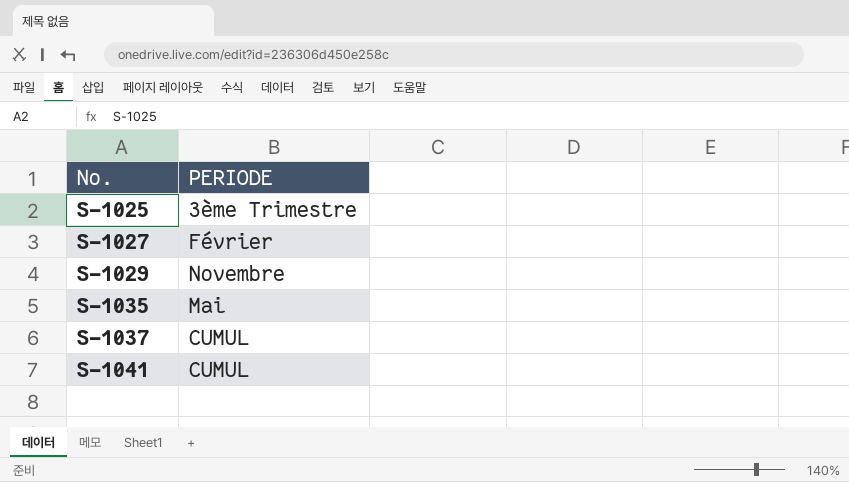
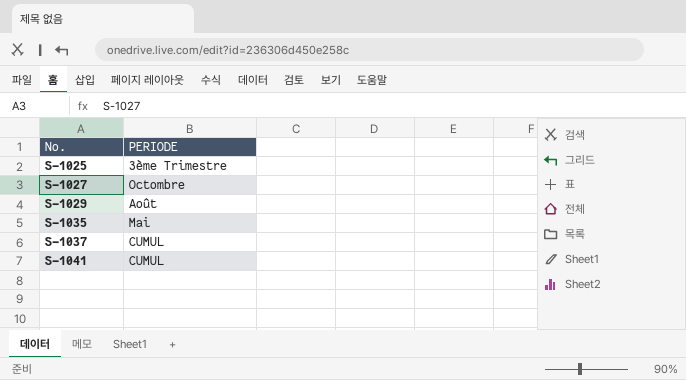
S-1027 | PERIODE: Février -> Octombre
S-1029 | PERIODE: Novembre -> Août

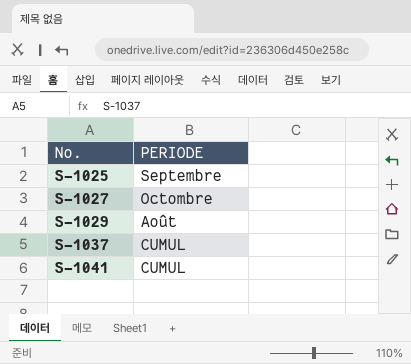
row S-1035: Mai -> none
S-1025 | PERIODE: 3ème Trimestre -> Septembre

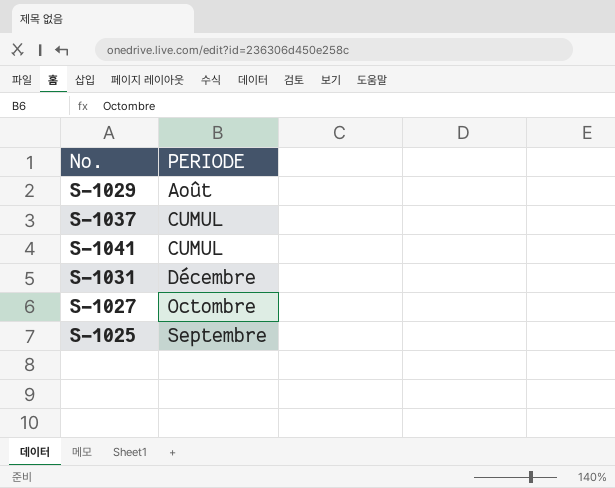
row order: No. ascending -> PERIODE ascending
row S-1031: none -> Décembre

